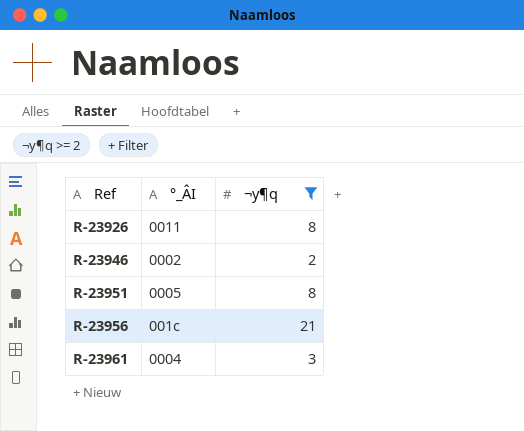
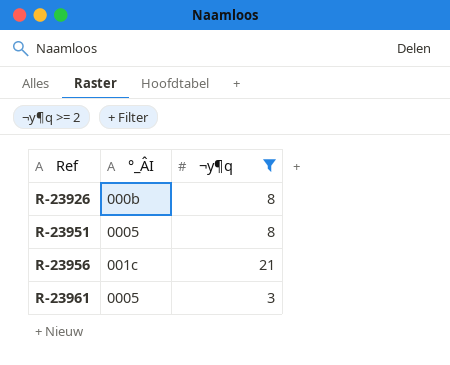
row R-23946: 0002 | 2 -> none
R-23926 | °_ÂI: 0011 -> 000b
R-23961 | °_ÂI: 0004 -> 0005

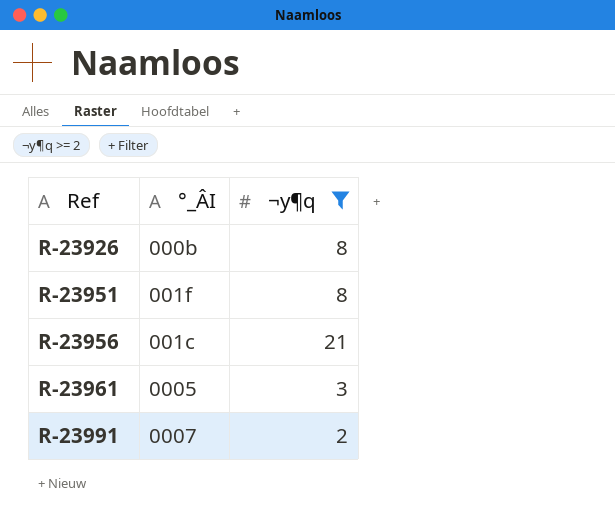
R-23951 | °_ÂI: 0005 -> 001f
row R-23991: none -> 0007 | 2

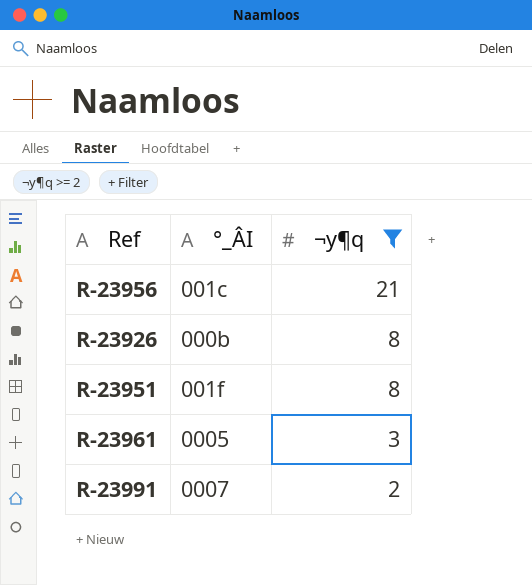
row order: Ref ascending -> ¬y¶q descending

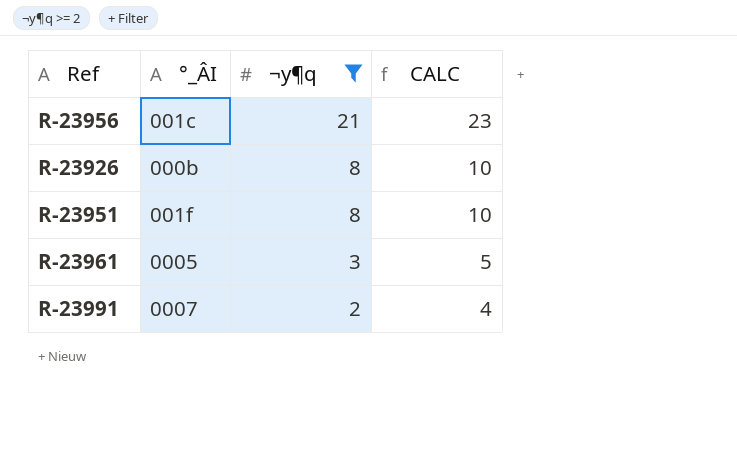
column CALC | formula: none -> [¬y¶q] + 2

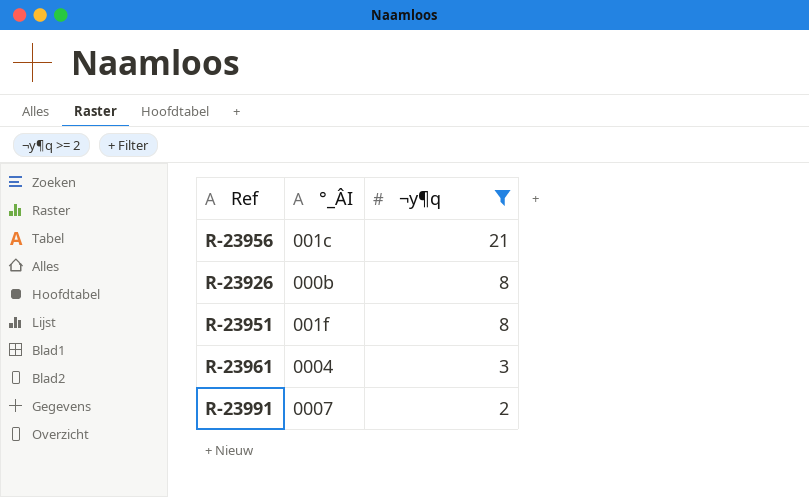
column CALC | formula: [¬y¶q] + 2 -> none
R-23961 | °_ÂI: 0005 -> 0004

